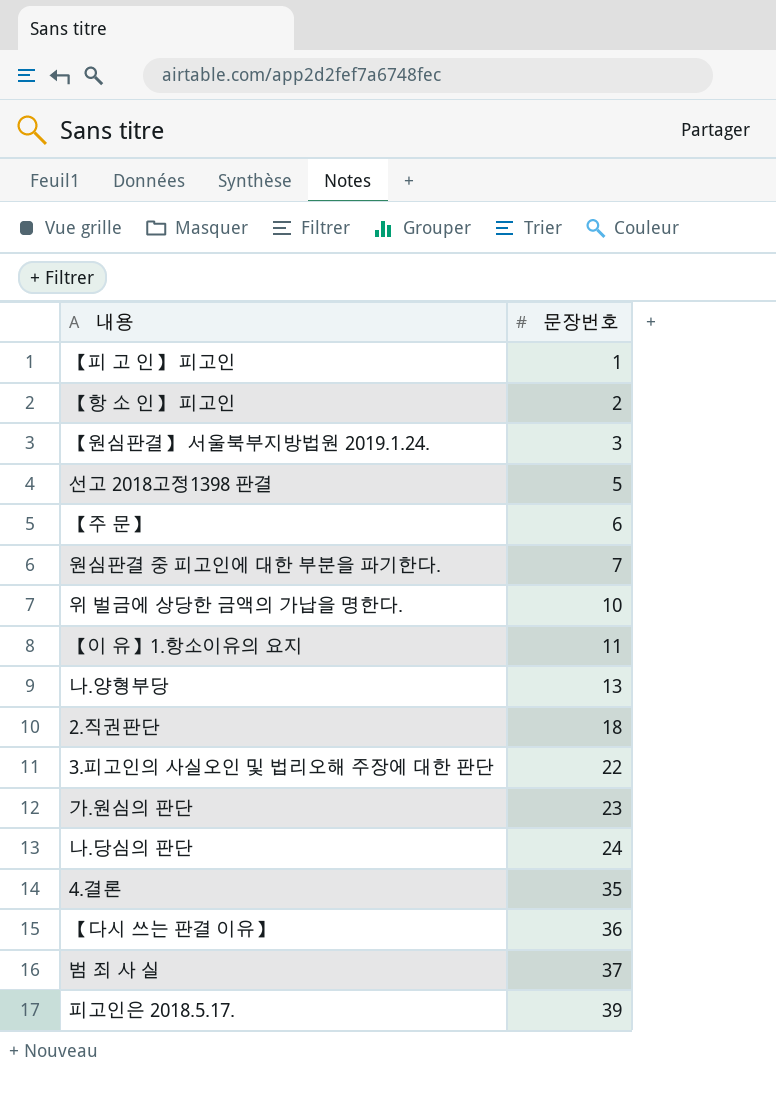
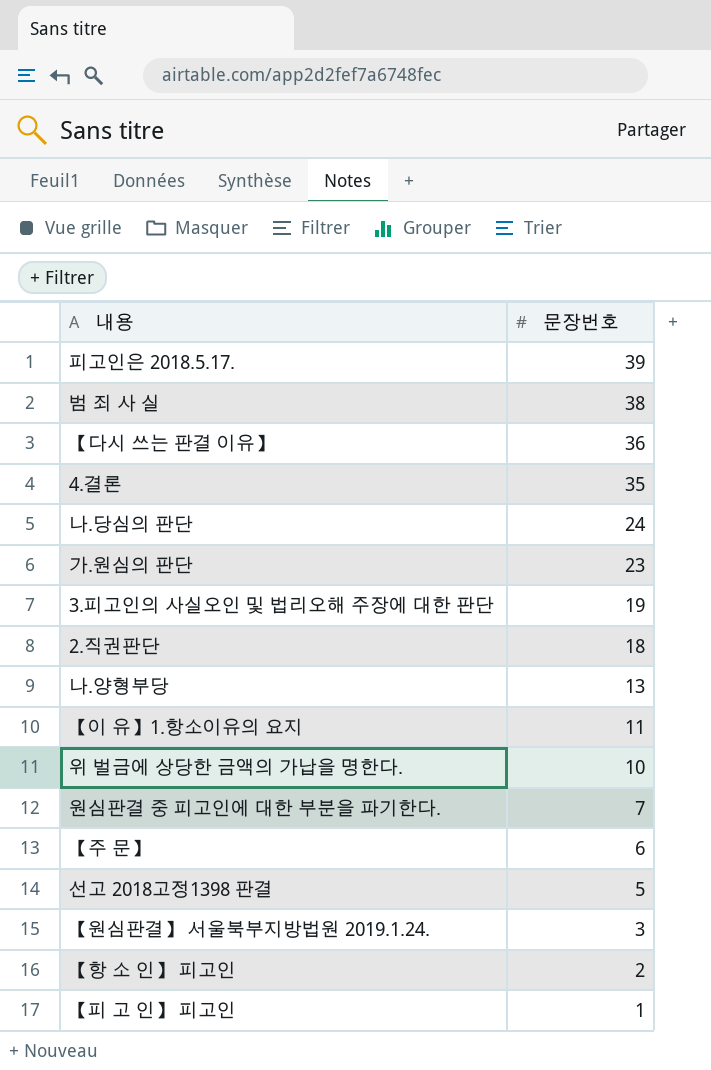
row order: 문장번호 ascending -> 문장번호 descending
범 죄 사 실 | 문장번호: 37 -> 38
3.피고인의 사실오인 및 법리오해 주장에 대한 판단 | 문장번호: 22 -> 19

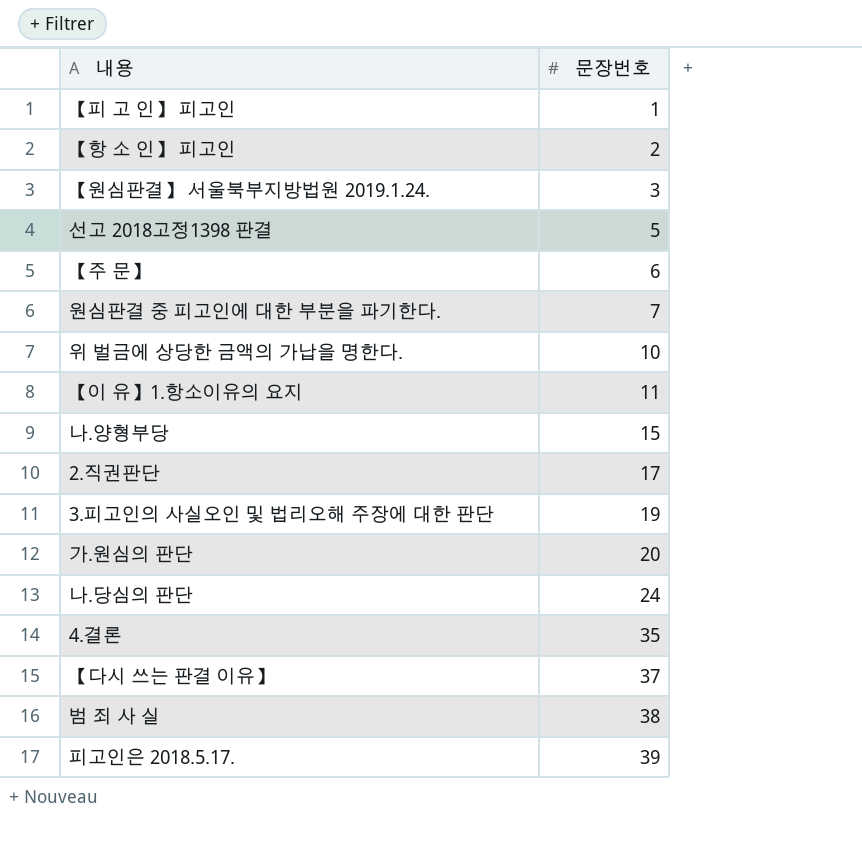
row order: 문장번호 descending -> 문장번호 ascending
나.양형부당 | 문장번호: 13 -> 15
2.직권판단 | 문장번호: 18 -> 17
가.원심의 판단 | 문장번호: 23 -> 20
【다시 쓰는 판결 이유】 | 문장번호: 36 -> 37

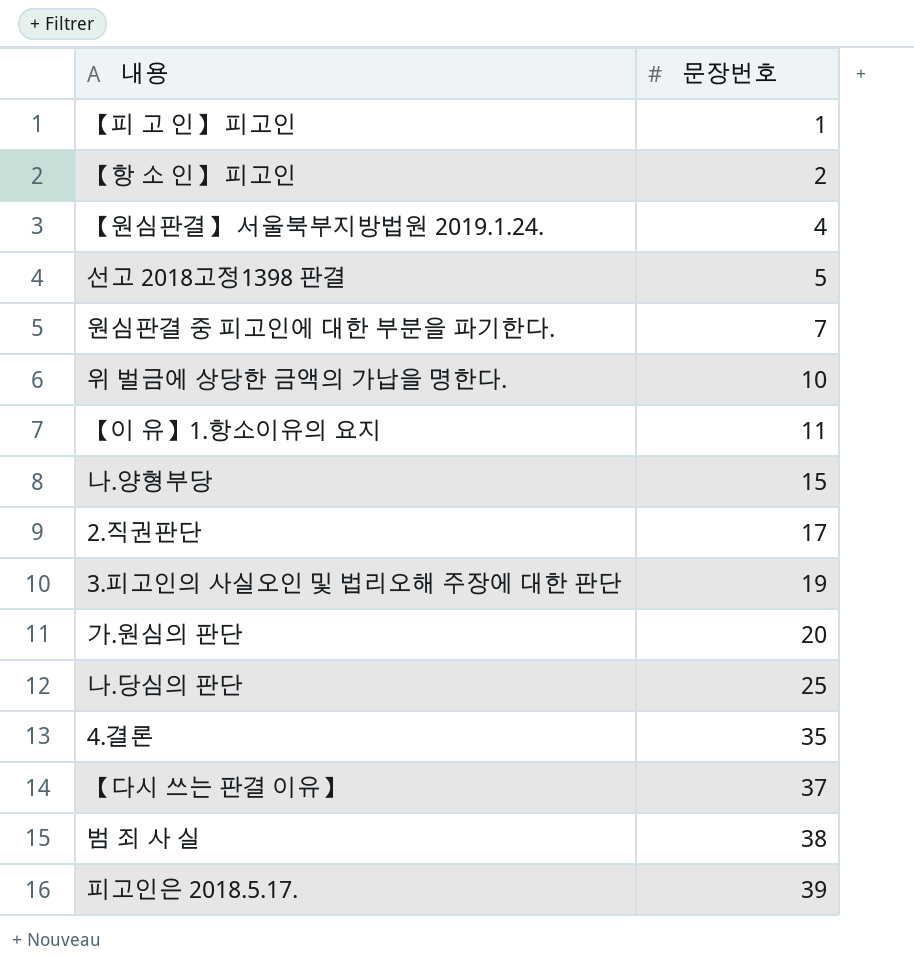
row 【주 문】: 6 -> none
【원심판결】 서울북부지방법원 2019.1.24. | 문장번호: 3 -> 4
나.당심의 판단 | 문장번호: 24 -> 25

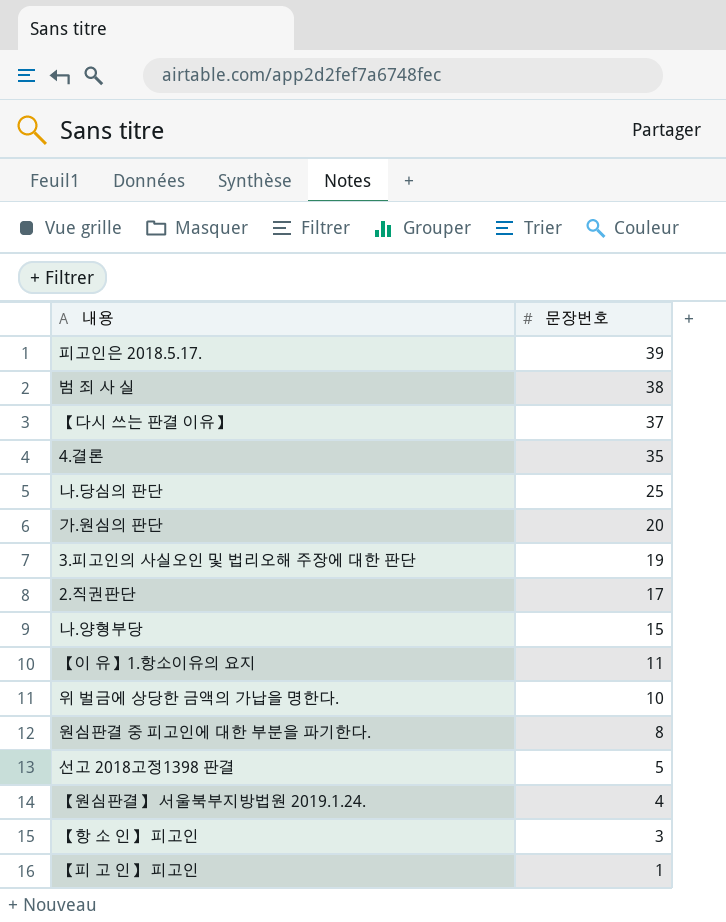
row order: 문장번호 ascending -> 문장번호 descending
원심판결 중 피고인에 대한 부분을 파기한다. | 문장번호: 7 -> 8
【항 소 인】 피고인 | 문장번호: 2 -> 3

